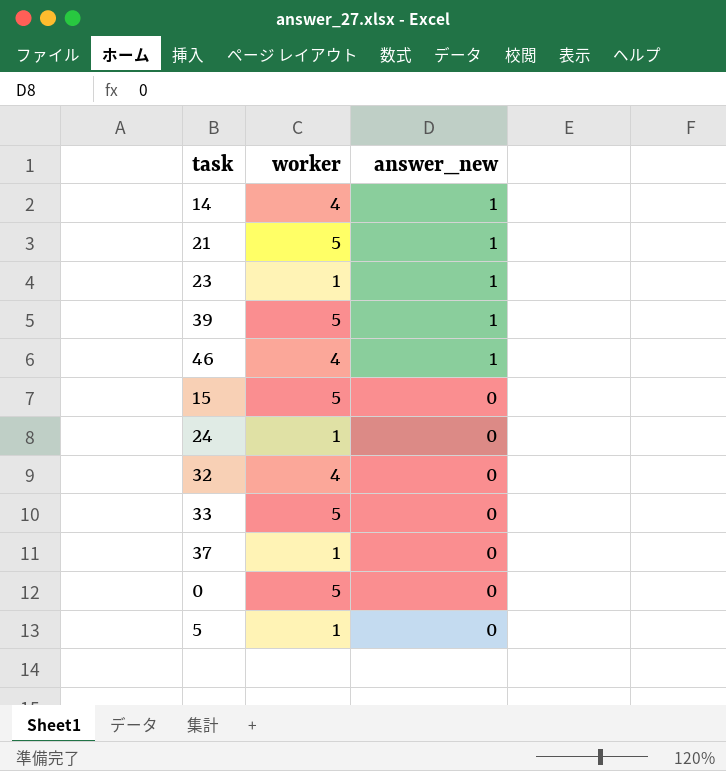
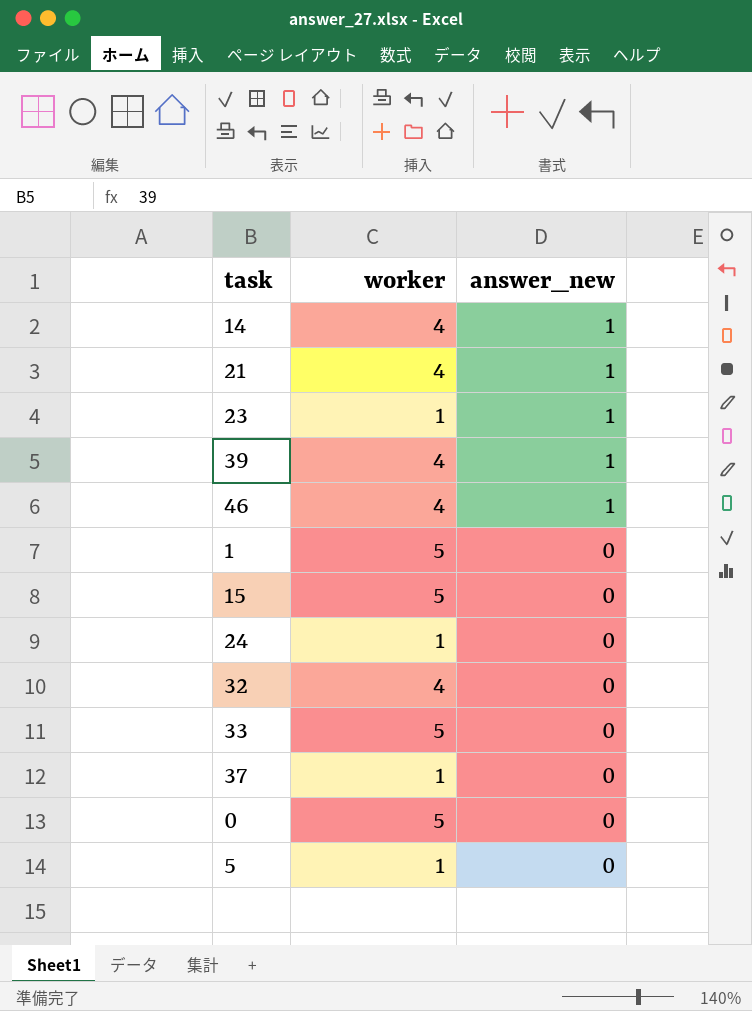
21 | worker: 5 -> 4
39 | worker: 5 -> 4
row 1: none -> 5 | 0

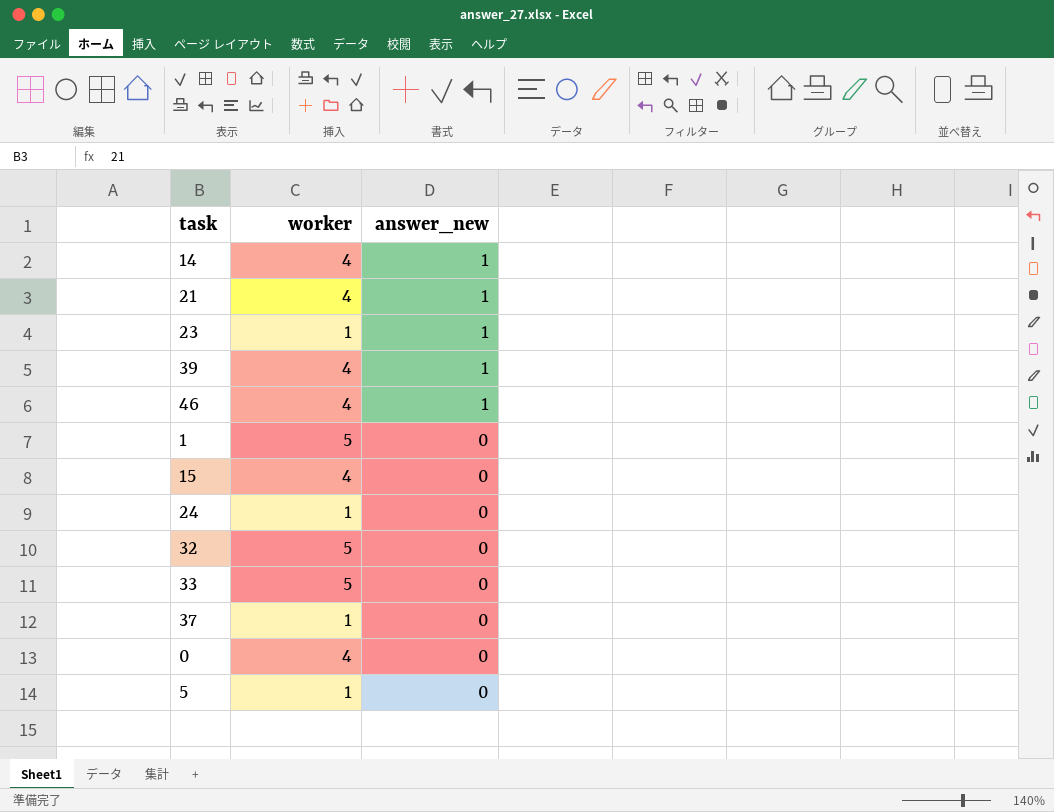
15 | worker: 5 -> 4
32 | worker: 4 -> 5
0 | worker: 5 -> 4

